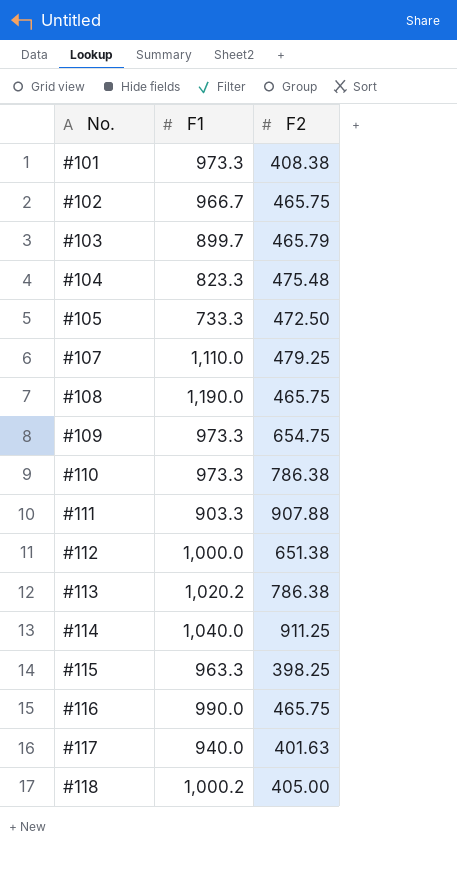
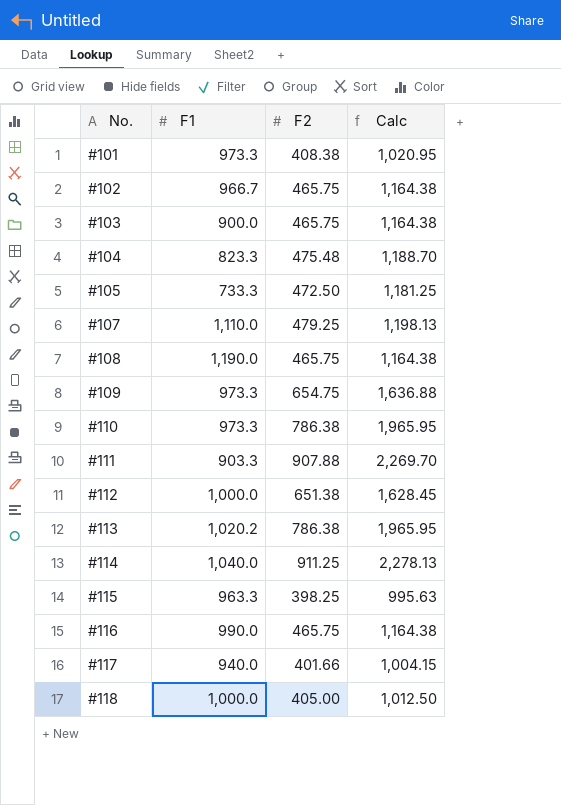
column Calc | formula: none -> [F2] * 2.5
#103 | F1: 899.7 -> 900.0
#103 | F2: 465.79 -> 465.75
#117 | F2: 401.63 -> 401.66
#118 | F1: 1,000.2 -> 1,000.0

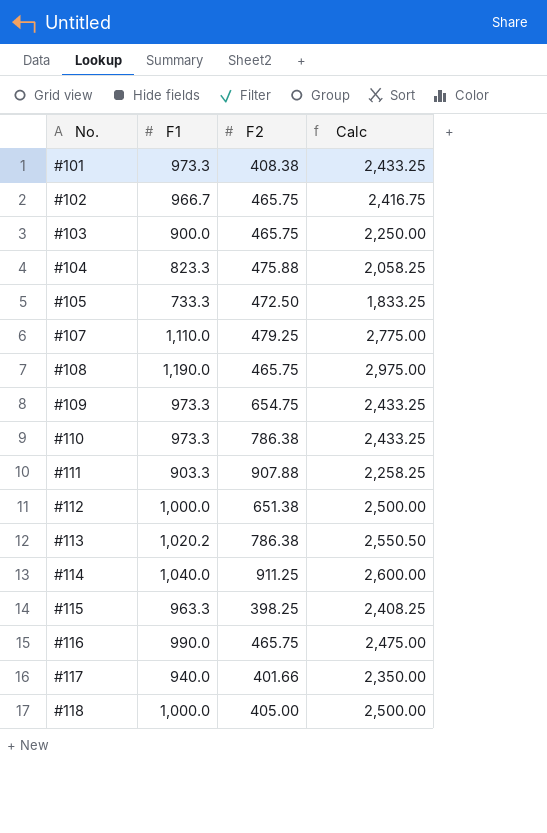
column Calc | formula: [F2] * 2.5 -> [F1] * 2.5
#104 | F2: 475.48 -> 475.88

